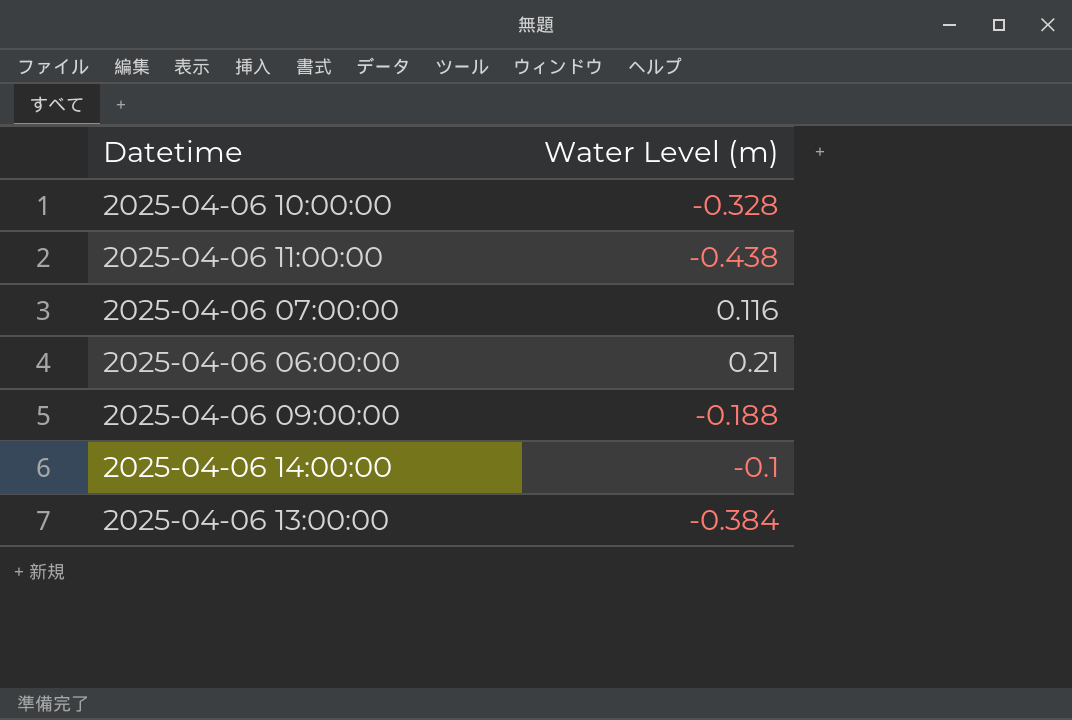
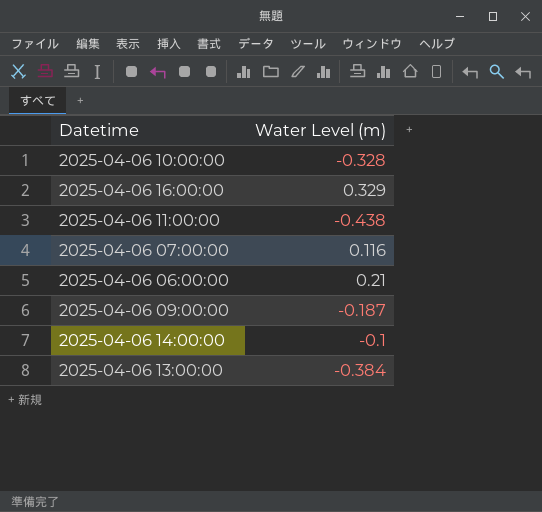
row 2025-04-06 16:00:00: none -> 0.329
2025-04-06 09:00:00 | Water Level (m): -0.188 -> -0.187

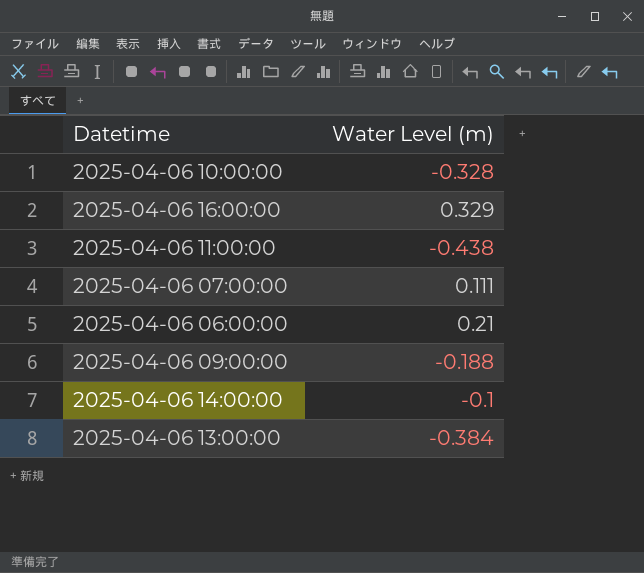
2025-04-06 07:00:00 | Water Level (m): 0.116 -> 0.111
2025-04-06 09:00:00 | Water Level (m): -0.187 -> -0.188

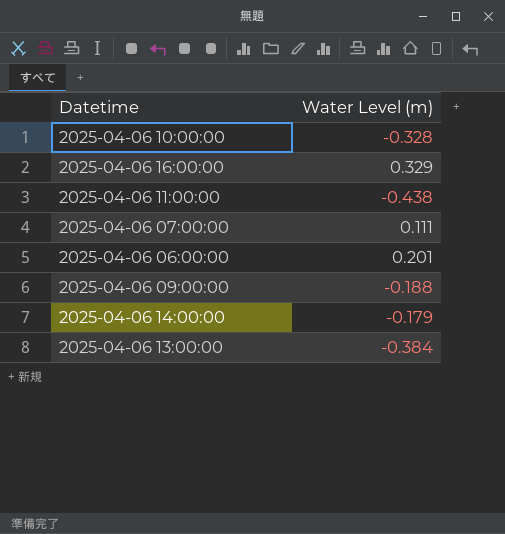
2025-04-06 06:00:00 | Water Level (m): 0.21 -> 0.201
2025-04-06 14:00:00 | Water Level (m): -0.1 -> -0.179

